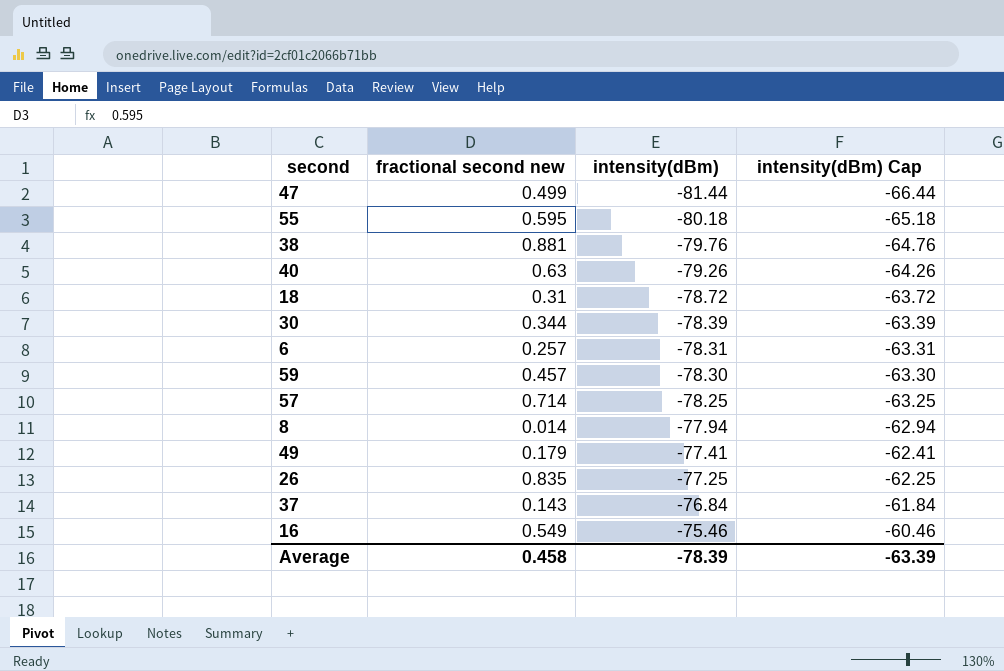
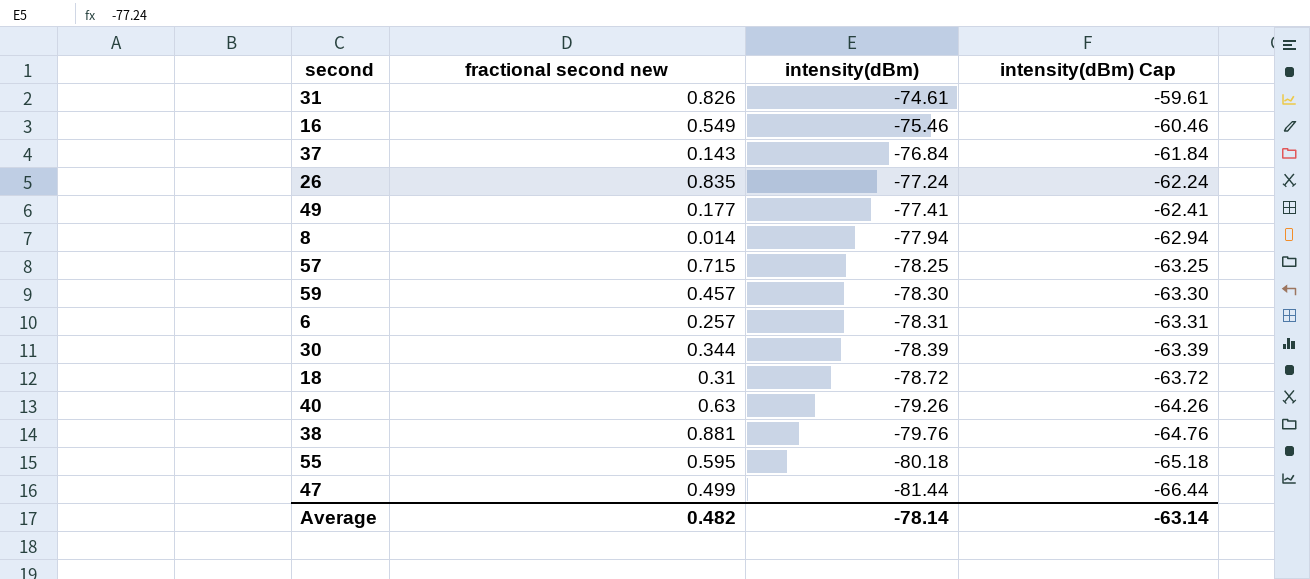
row order: intensity(dBm) ascending -> intensity(dBm) descending
row 31: none -> 0.826 | -74.61 | -59.61
26 | intensity(dBm): -77.25 -> -77.24
26 | intensity(dBm) Cap: -62.25 -> -62.24
49 | fractional second new: 0.179 -> 0.177
57 | fractional second new: 0.714 -> 0.715
Average | fractional second new: 0.458 -> 0.482
Average | intensity(dBm): -78.39 -> -78.14
Average | intensity(dBm) Cap: -63.39 -> -63.14

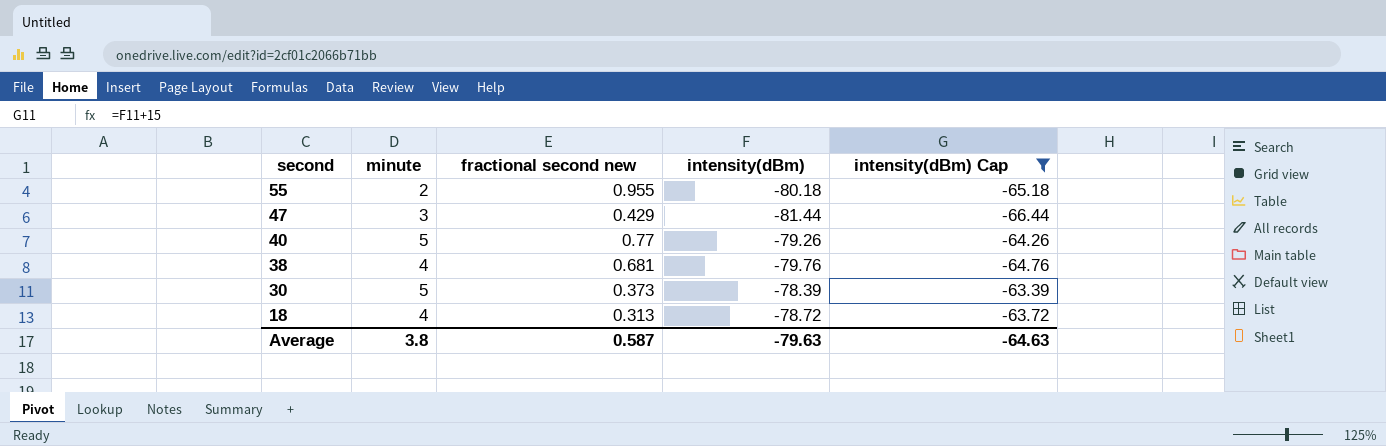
filter: none -> intensity(dBm) Cap <= -63.39
row order: intensity(dBm) descending -> second descending
column minute | position: none -> 2
55 | fractional second new: 0.595 -> 0.955
47 | fractional second new: 0.499 -> 0.429
40 | fractional second new: 0.63 -> 0.77
38 | fractional second new: 0.881 -> 0.681
30 | fractional second new: 0.344 -> 0.373
18 | fractional second new: 0.31 -> 0.313
Average | fractional second new: 0.482 -> 0.587
Average | intensity(dBm): -78.14 -> -79.63
Average | intensity(dBm) Cap: -63.14 -> -64.63

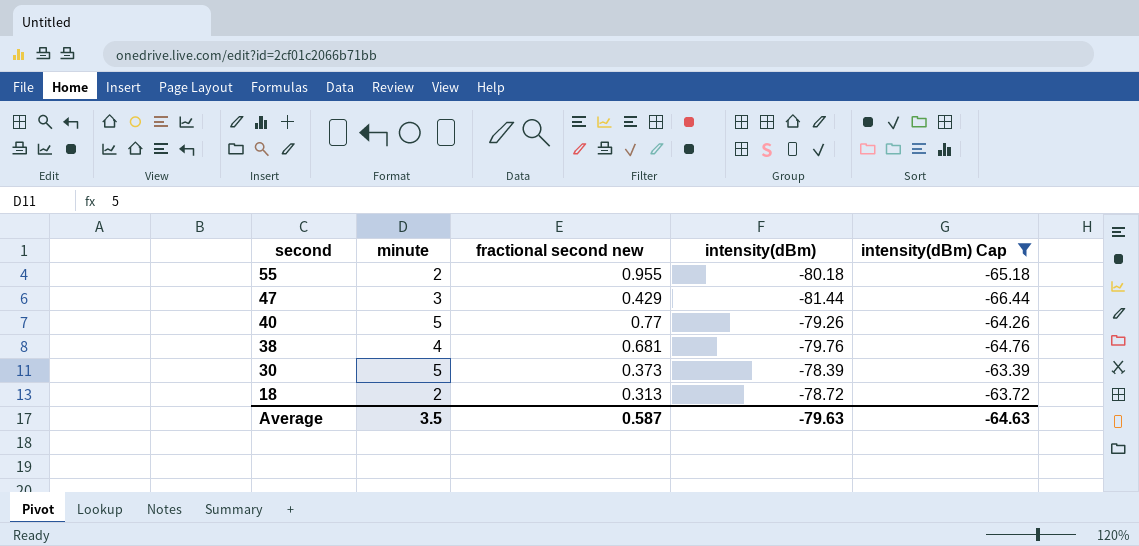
18 | minute: 4 -> 2
Average | minute: 3.8 -> 3.5

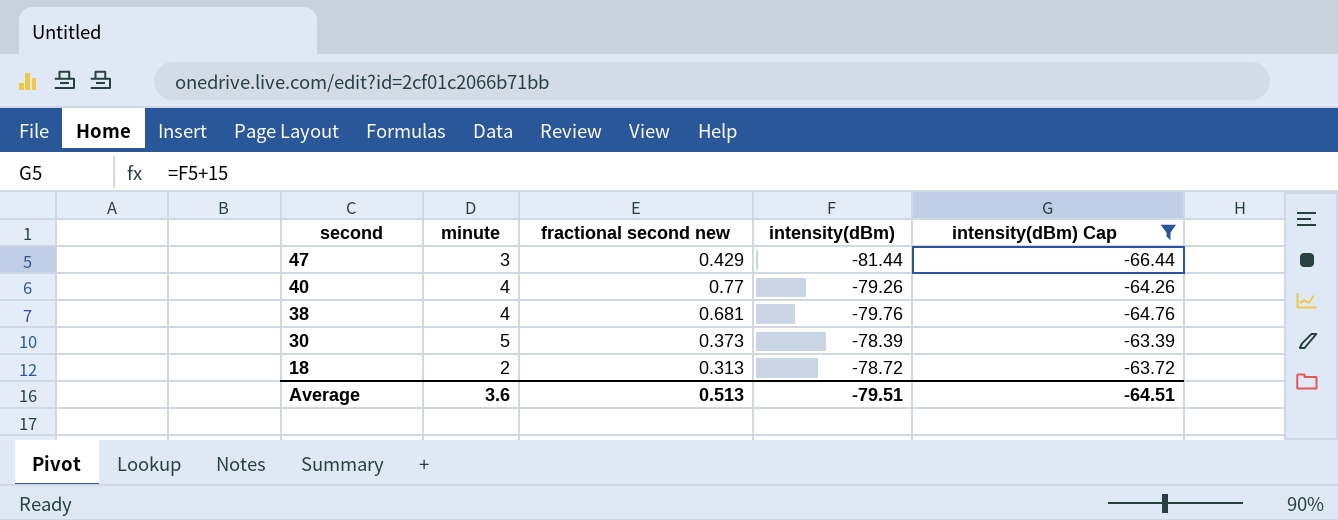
row 55: 2 | 0.955 | -80.18 | -65.18 -> none
40 | minute: 5 -> 4
Average | minute: 3.5 -> 3.6
Average | fractional second new: 0.587 -> 0.513
Average | intensity(dBm): -79.63 -> -79.51
Average | intensity(dBm) Cap: -64.63 -> -64.51

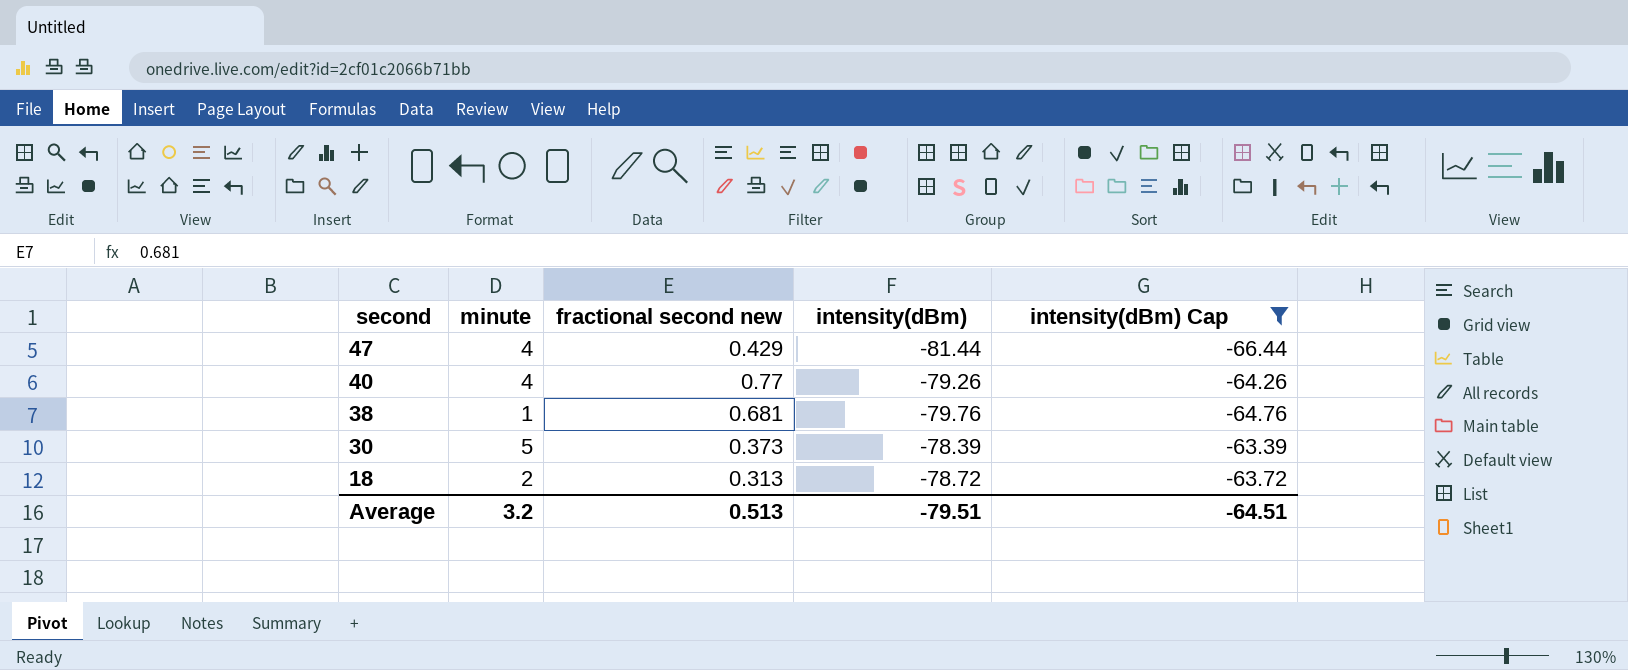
47 | minute: 3 -> 4
38 | minute: 4 -> 1
Average | minute: 3.6 -> 3.2

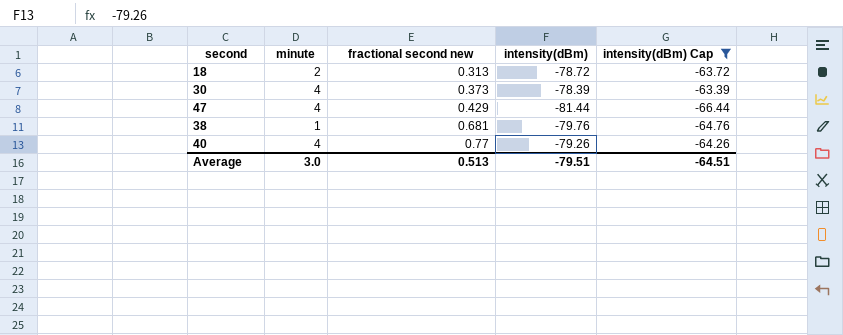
row order: second descending -> fractional second new ascending
30 | minute: 5 -> 4
Average | minute: 3.2 -> 3.0

